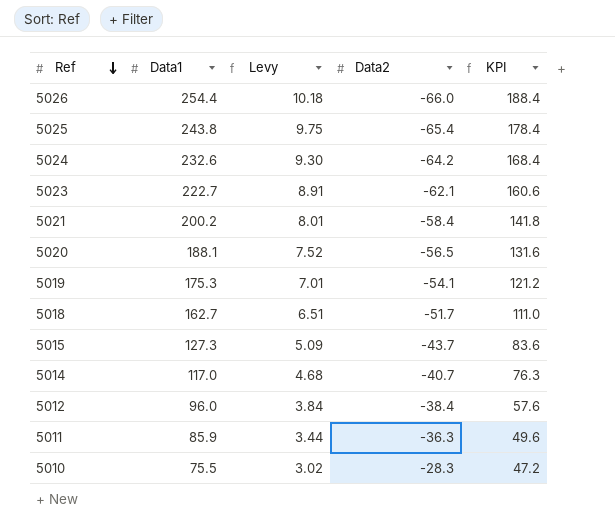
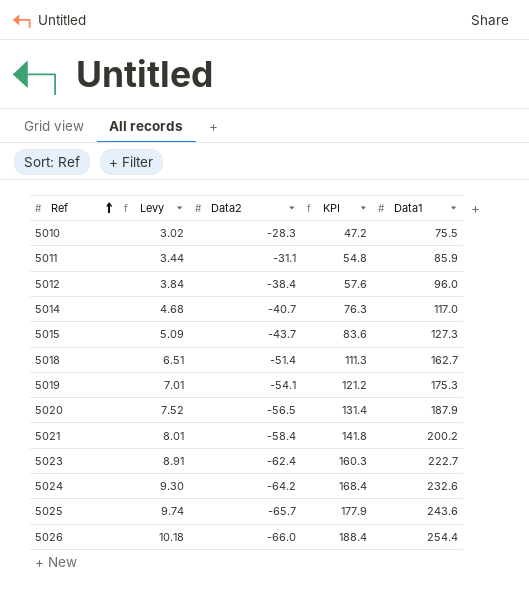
row order: Ref descending -> Ref ascending
column Data1 | position: 2 -> 5
5011 | Data2: -36.3 -> -31.1
5011 | KPI: 49.6 -> 54.8
5018 | Data2: -51.7 -> -51.4
5018 | KPI: 111.0 -> 111.3
5020 | KPI: 131.6 -> 131.4
5020 | Data1: 188.1 -> 187.9
5023 | Data2: -62.1 -> -62.4
5023 | KPI: 160.6 -> 160.3
5025 | Levy: 9.75 -> 9.74
5025 | Data2: -65.4 -> -65.7
5025 | KPI: 178.4 -> 177.9
5025 | Data1: 243.8 -> 243.6

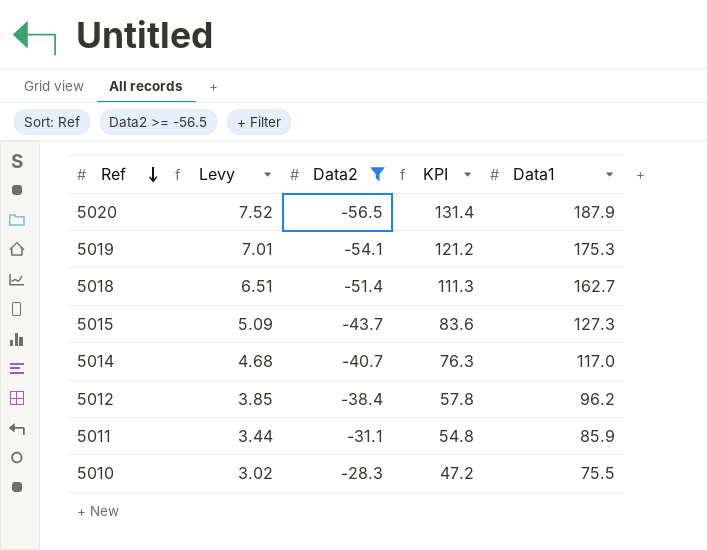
filter: none -> Data2 >= -56.5
row order: Ref ascending -> Ref descending
5012 | Levy: 3.84 -> 3.85
5012 | KPI: 57.6 -> 57.8
5012 | Data1: 96.0 -> 96.2

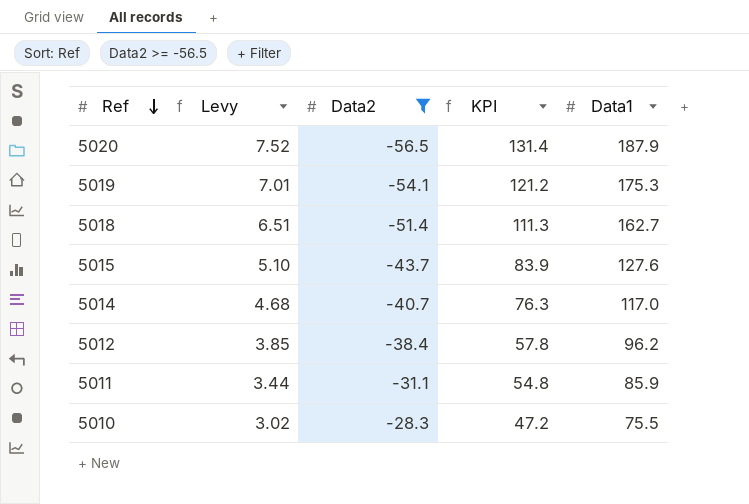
5015 | Levy: 5.09 -> 5.10
5015 | KPI: 83.6 -> 83.9
5015 | Data1: 127.3 -> 127.6

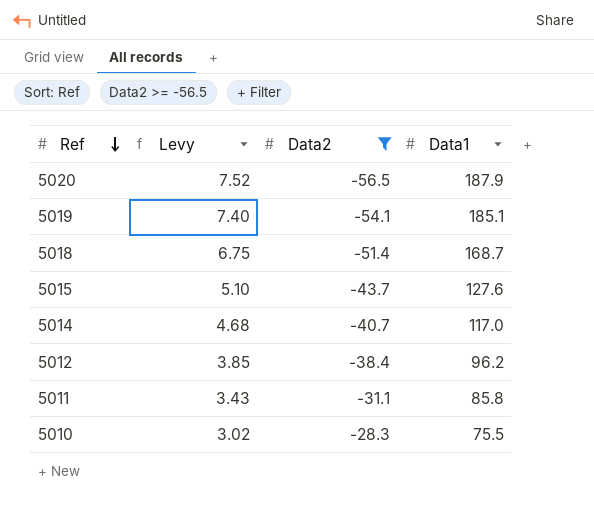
column KPI | formula: [Data2] + [Data1] -> none
5019 | Levy: 7.01 -> 7.40
5019 | Data1: 175.3 -> 185.1
5018 | Levy: 6.51 -> 6.75
5018 | Data1: 162.7 -> 168.7
5011 | Levy: 3.44 -> 3.43
5011 | Data1: 85.9 -> 85.8

